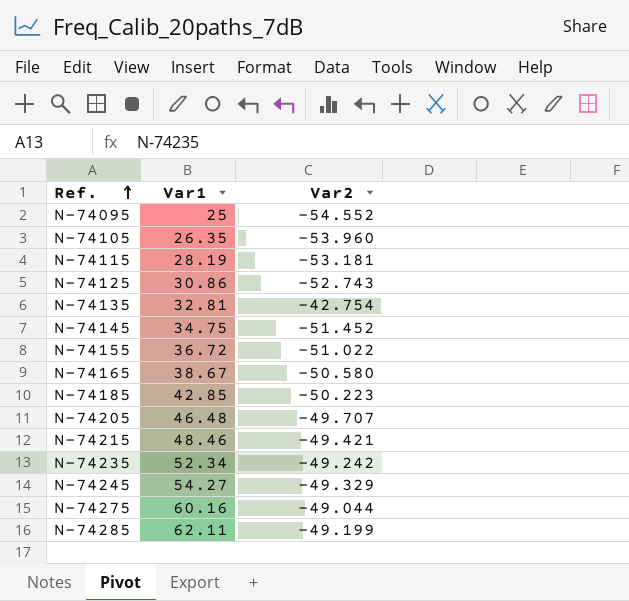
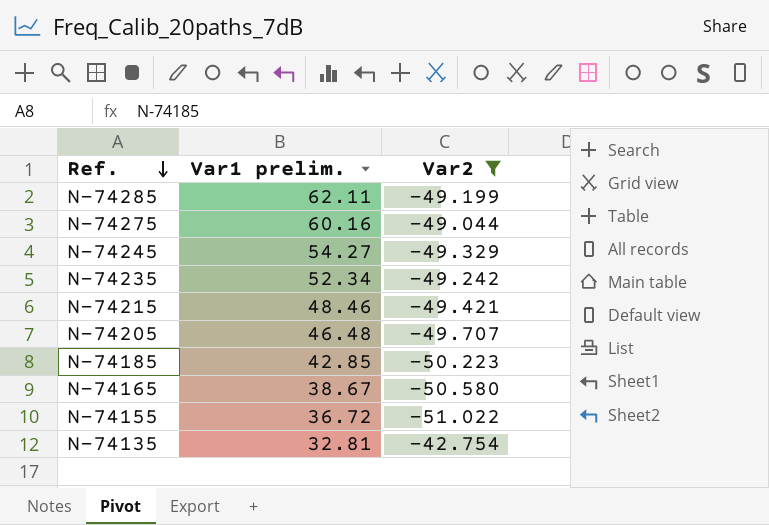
filter: none -> Var2 >= -51.022
row order: Ref. ascending -> Ref. descending
column name: Var1 -> Var1 prelim.

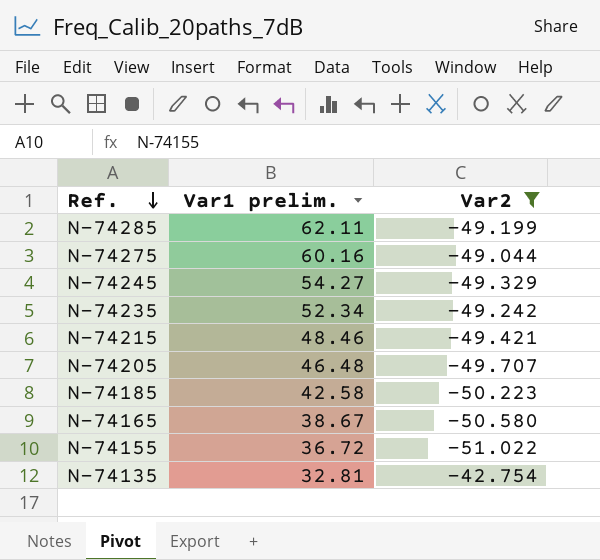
N-74185 | Var1 prelim.: 42.85 -> 42.58

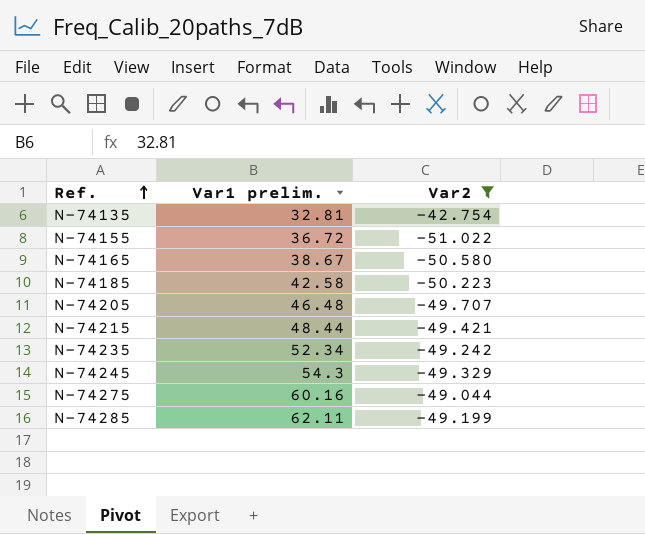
row order: Ref. descending -> Ref. ascending
N-74215 | Var1 prelim.: 48.46 -> 48.44
N-74245 | Var1 prelim.: 54.27 -> 54.3

